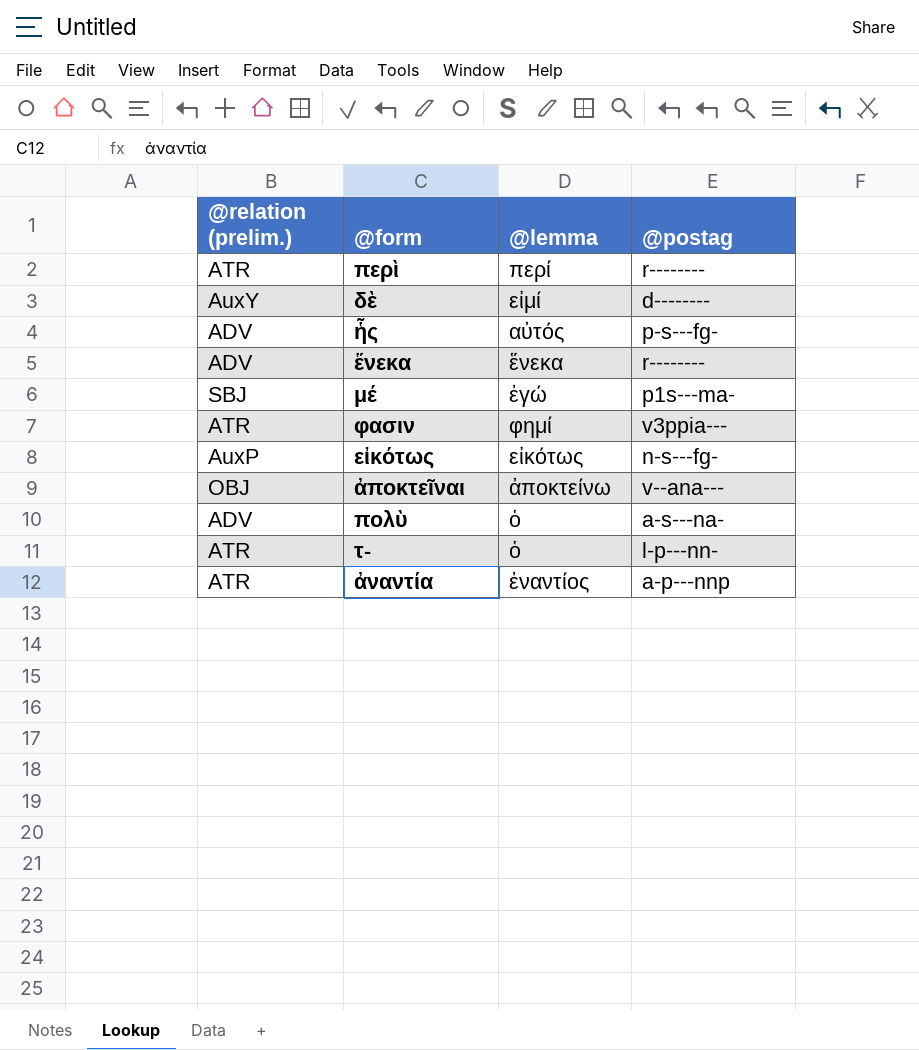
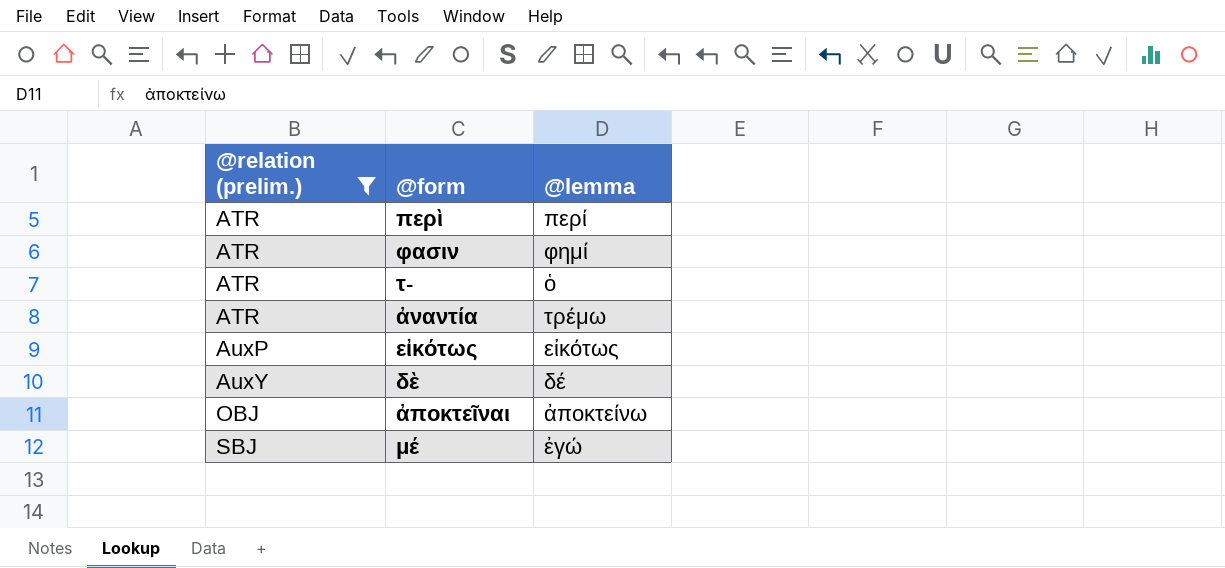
filter: none -> @relation (prelim.) != ADV
row order: none -> @relation (prelim.) ascending
column @postag | position: 4 -> none
ἀναντία | @lemma: ἐναντίος -> τρέμω
δὲ | @lemma: εἰμί -> δέ

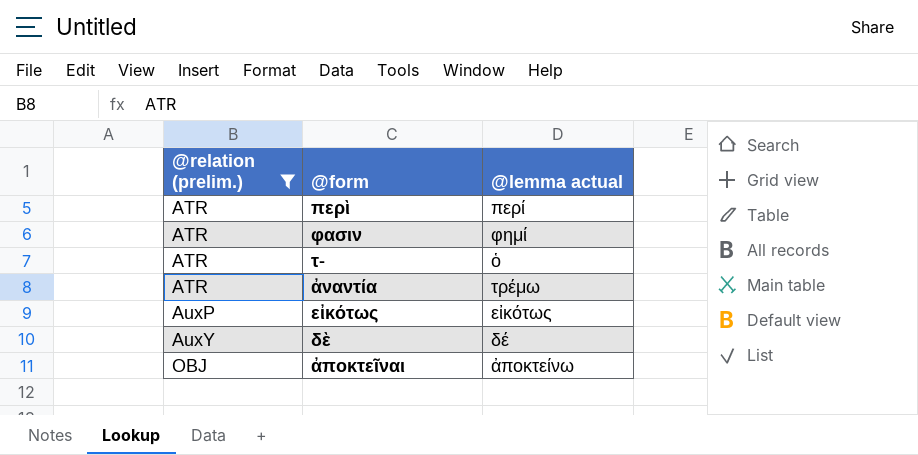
column name: @lemma -> @lemma actual
row μέ: SBJ | ἐγώ -> none

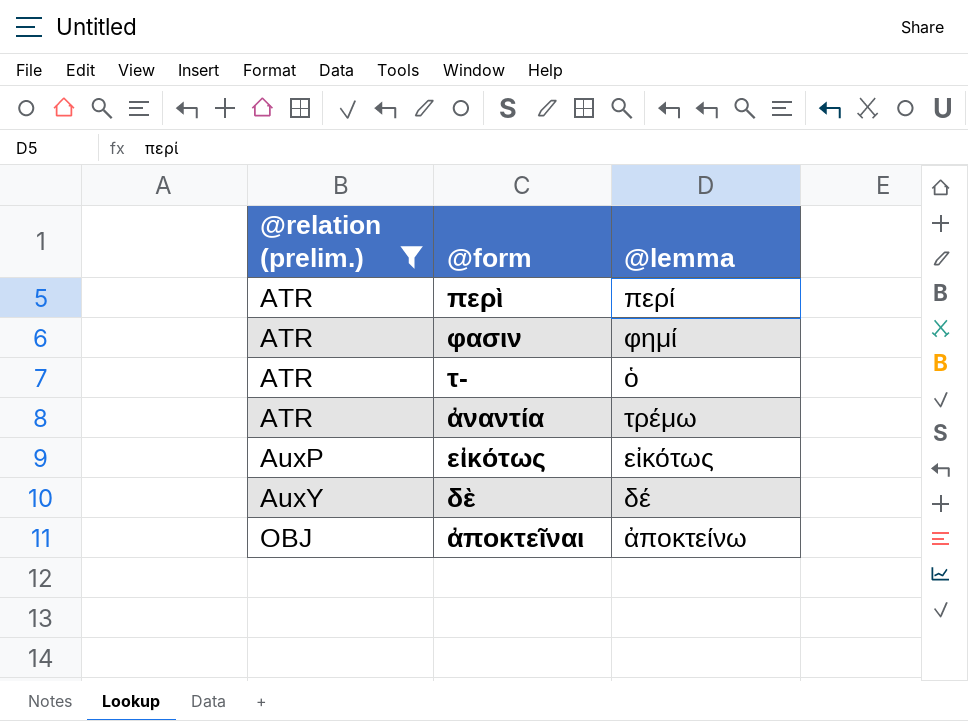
column name: @lemma actual -> @lemma

